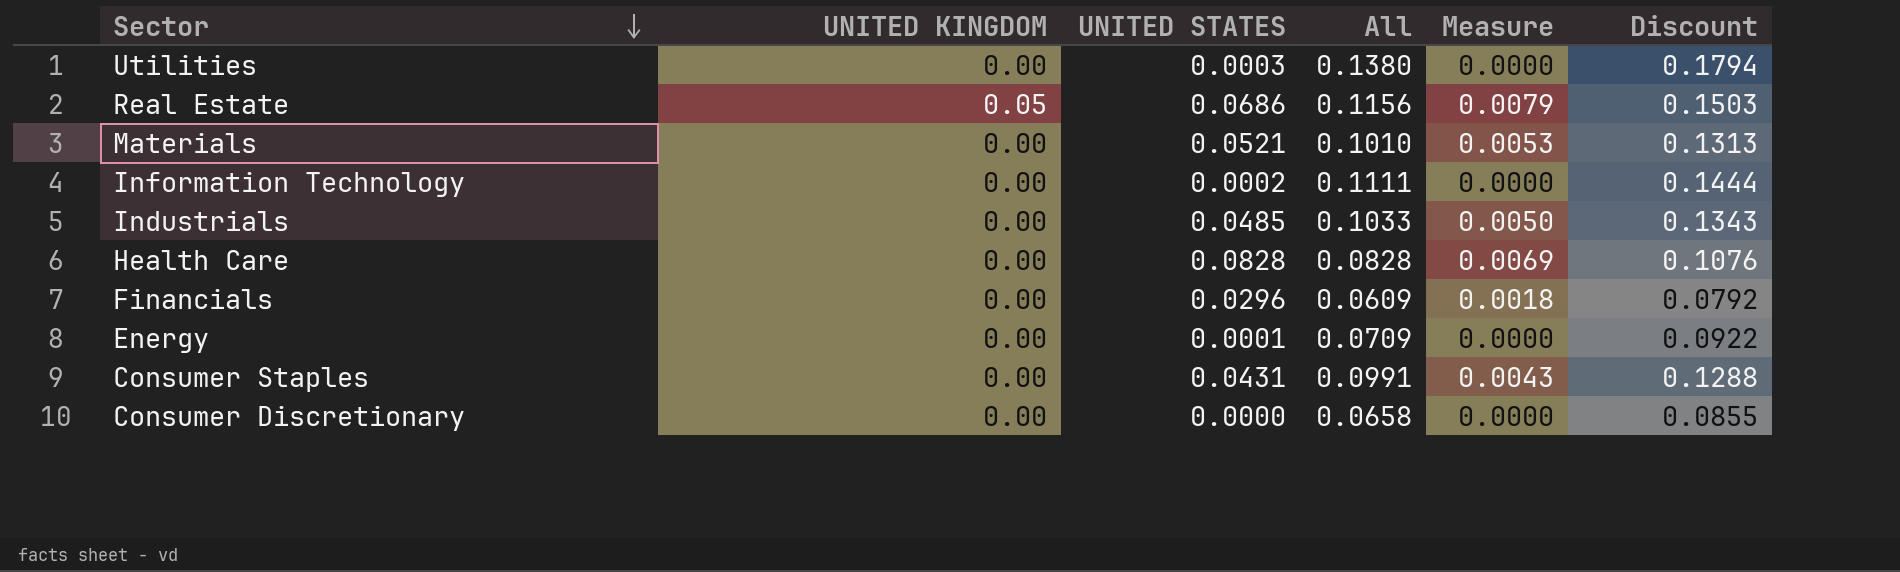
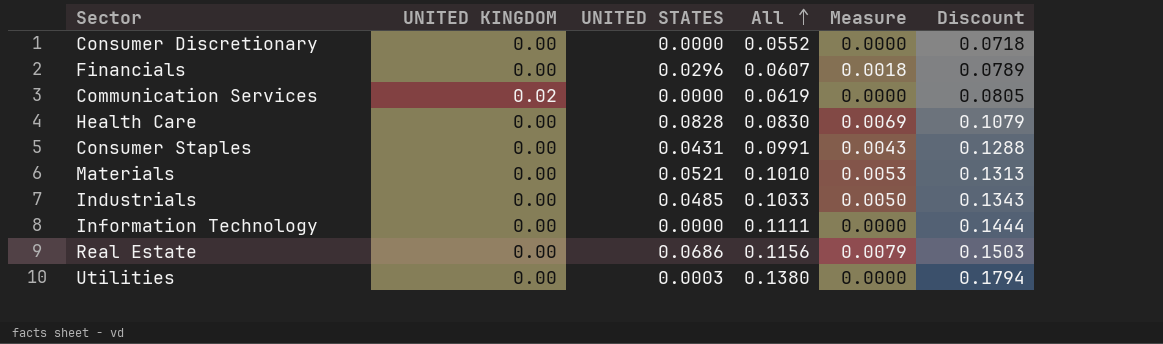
row order: Sector descending -> All ascending
row Energy: 0.00 | 0.0001 | 0.0709 | 0.0000 | 0.0922 -> none
Consumer Discretionary | All: 0.0658 -> 0.0552
Consumer Discretionary | Discount: 0.0855 -> 0.0718
Financials | All: 0.0609 -> 0.0607
Financials | Discount: 0.0792 -> 0.0789
row Communication Services: none -> 0.02 | 0.0000 | 0.0619 | 0.0000 | 0.0805
Health Care | All: 0.0828 -> 0.0830
Health Care | Discount: 0.1076 -> 0.1079
Information Technology | UNITED STATES: 0.0002 -> 0.0000
Real Estate | UNITED KINGDOM: 0.05 -> 0.00

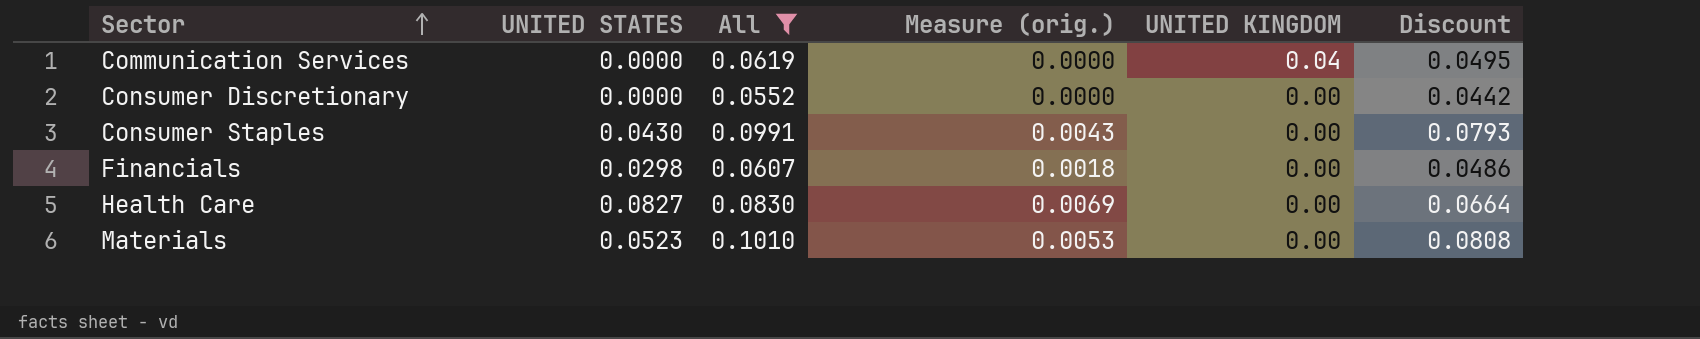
filter: none -> All <= 0.1010
row order: All ascending -> Sector ascending
column name: Measure -> Measure (orig.)
column UNITED KINGDOM | position: 2 -> 5
column Discount | formula: [All] * 1.3 -> [All] * 0.8
Communication Services | UNITED KINGDOM: 0.02 -> 0.04
Consumer Staples | UNITED STATES: 0.0431 -> 0.0430
Financials | UNITED STATES: 0.0296 -> 0.0298
Health Care | UNITED STATES: 0.0828 -> 0.0827
Materials | UNITED STATES: 0.0521 -> 0.0523

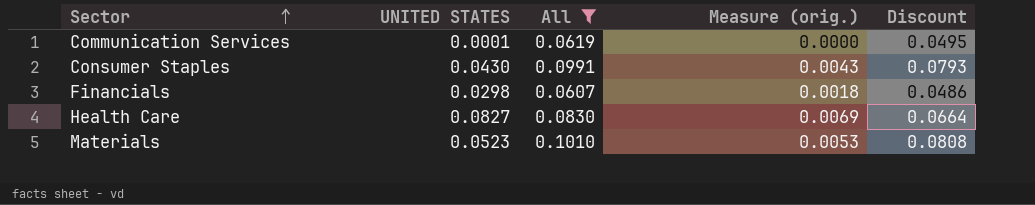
column UNITED KINGDOM | position: 5 -> none
row Consumer Discretionary: 0.0000 | 0.0552 | 0.0000 | 0.00 | 0.0442 -> none
Communication Services | UNITED STATES: 0.0000 -> 0.0001

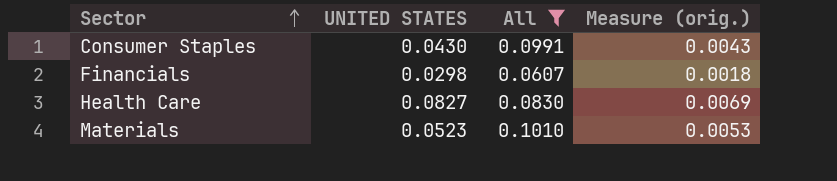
column Discount | formula: [All] * 0.8 -> none
row Communication Services: 0.0001 | 0.0619 | 0.0000 | 0.0495 -> none

